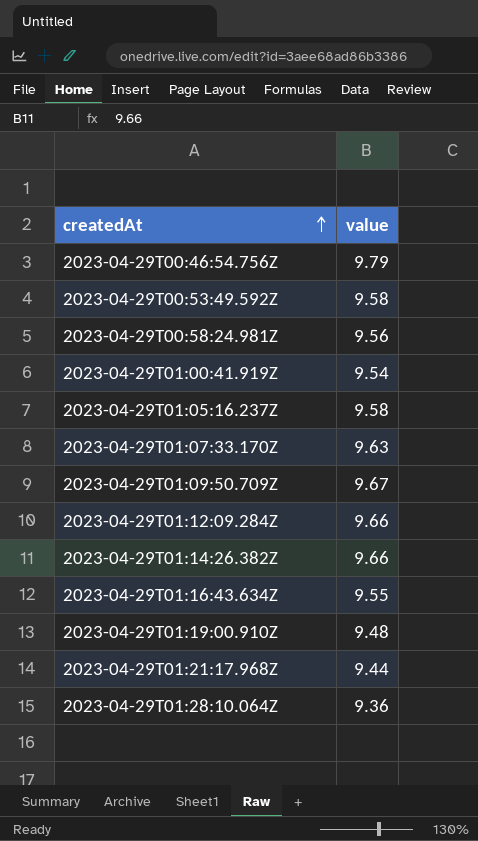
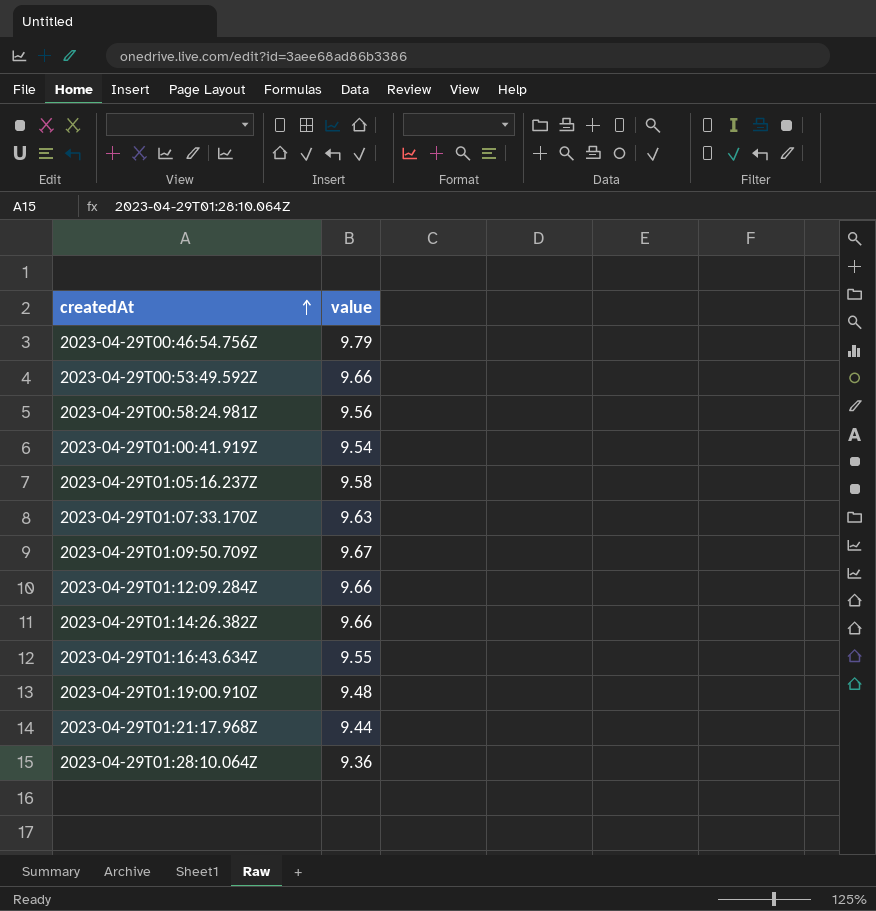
2023-04-29T00:53:49.592Z | value: 9.58 -> 9.66

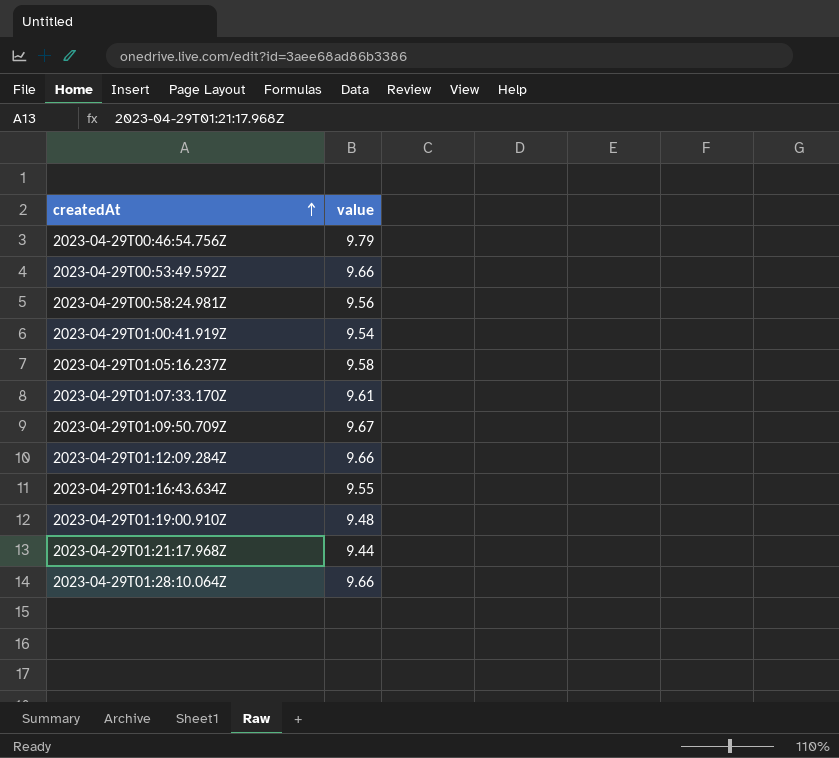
row 2023-04-29T01:14:26.382Z: 9.66 -> none
2023-04-29T01:07:33.170Z | value: 9.63 -> 9.61
2023-04-29T01:28:10.064Z | value: 9.36 -> 9.66

